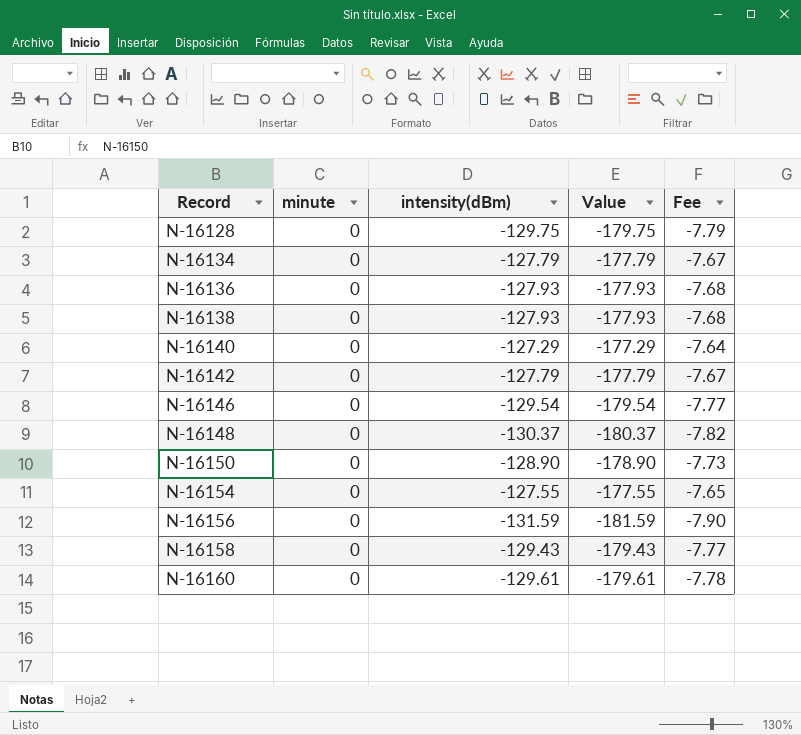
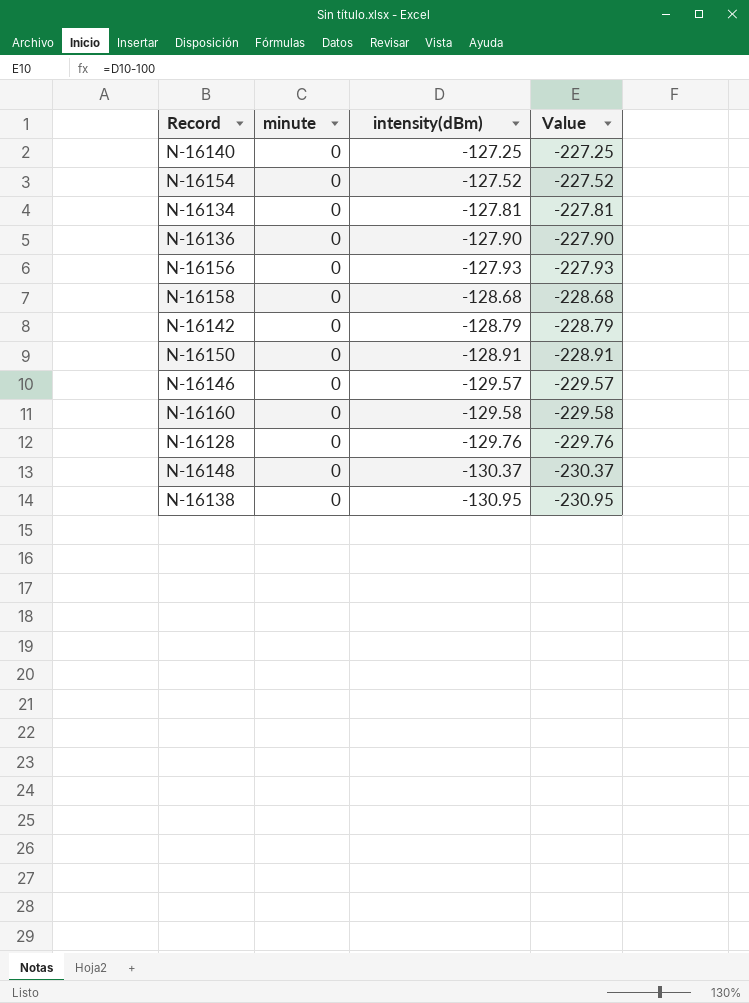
row order: Record ascending -> intensity(dBm) descending
column Fee | formula: [intensity(dBm)] * 0.06 -> none
column Value | formula: [intensity(dBm)] - 50 -> [intensity(dBm)] - 100
N-16140 | intensity(dBm): -127.29 -> -127.25
N-16154 | intensity(dBm): -127.55 -> -127.52
N-16134 | intensity(dBm): -127.79 -> -127.81
N-16136 | intensity(dBm): -127.93 -> -127.90
N-16156 | intensity(dBm): -131.59 -> -127.93
N-16158 | intensity(dBm): -129.43 -> -128.68
N-16142 | intensity(dBm): -127.79 -> -128.79
N-16150 | intensity(dBm): -128.90 -> -128.91
N-16146 | intensity(dBm): -129.54 -> -129.57
N-16160 | intensity(dBm): -129.61 -> -129.58
N-16128 | intensity(dBm): -129.75 -> -129.76
N-16138 | intensity(dBm): -127.93 -> -130.95

